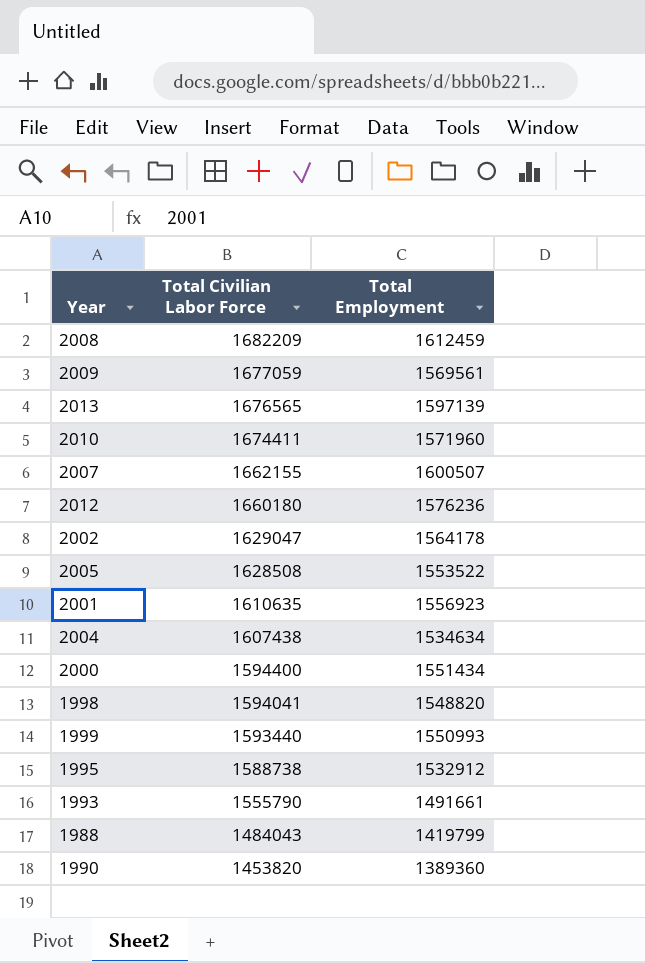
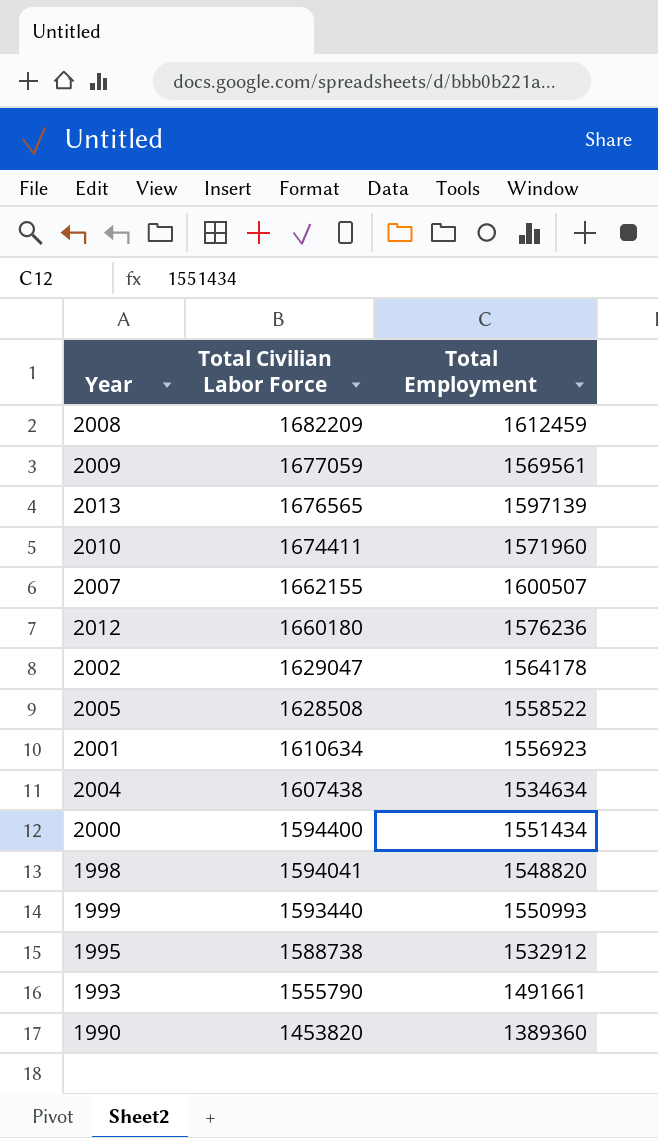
row 1988: 1484043 | 1419799 -> none
2005 | Total Employment: 1553522 -> 1558522
2001 | Total Civilian Labor Force: 1610635 -> 1610634

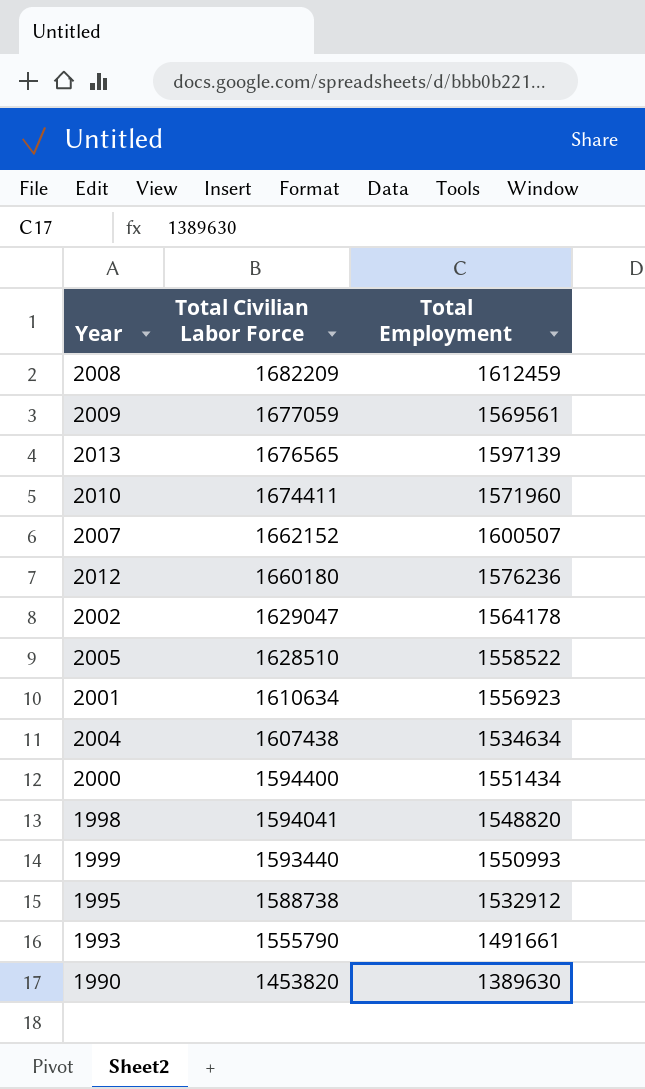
2007 | Total Civilian Labor Force: 1662155 -> 1662152
2005 | Total Civilian Labor Force: 1628508 -> 1628510
1990 | Total Employment: 1389360 -> 1389630

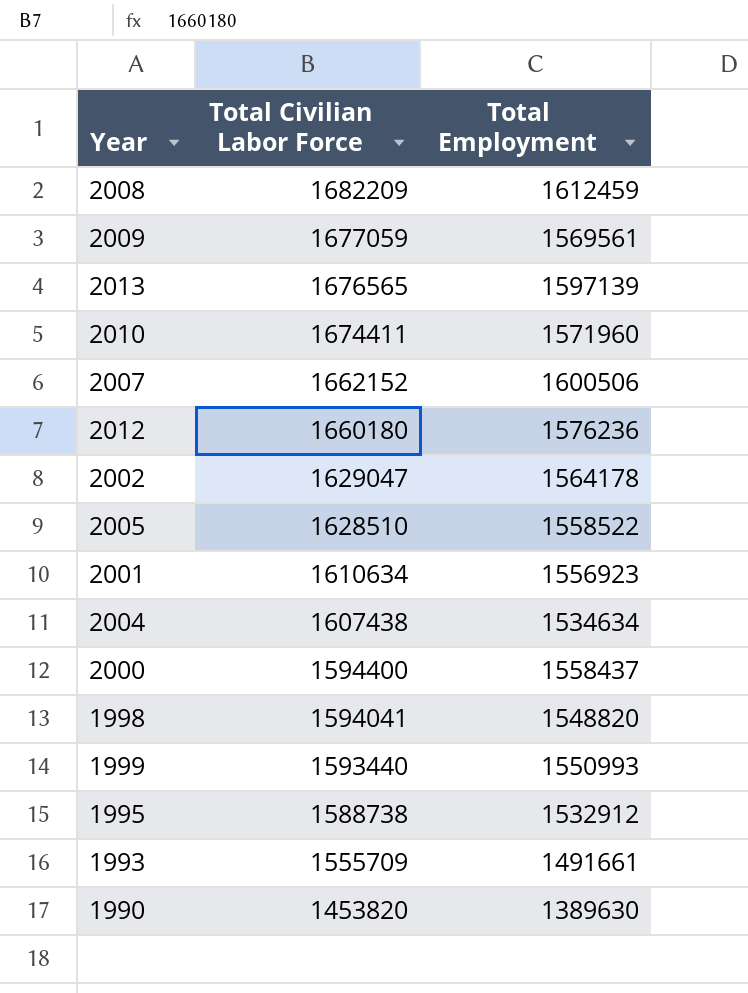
2007 | Total Employment: 1600507 -> 1600506
2000 | Total Employment: 1551434 -> 1558437
1993 | Total Civilian Labor Force: 1555790 -> 1555709

